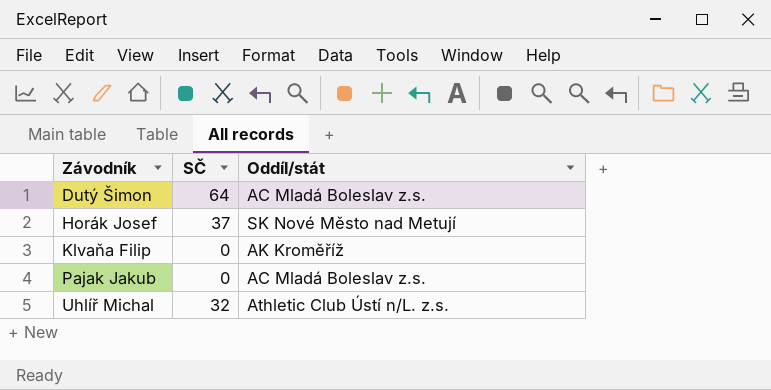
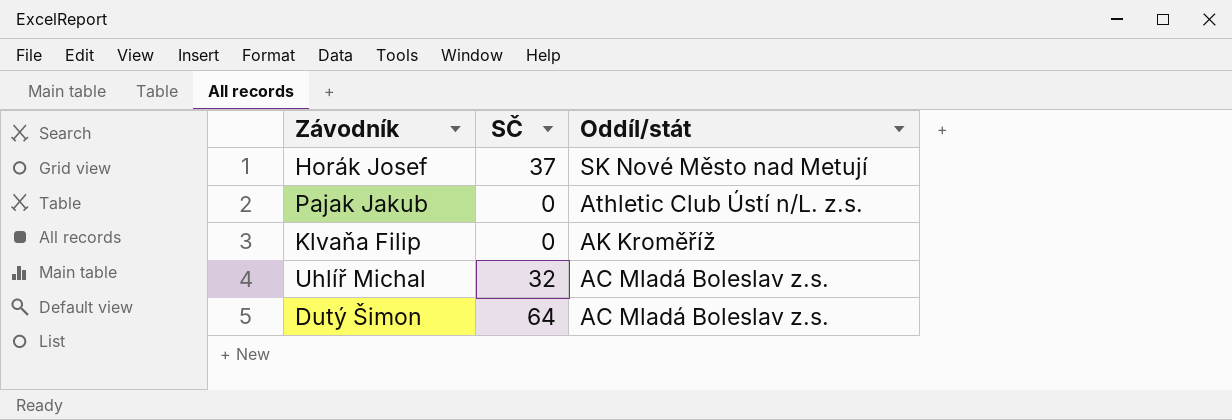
row order: Závodník ascending -> Oddíl/stát descending
Pajak Jakub | Oddíl/stát: AC Mladá Boleslav z.s. -> Athletic Club Ústí n/L. z.s.
Uhlíř Michal | Oddíl/stát: Athletic Club Ústí n/L. z.s. -> AC Mladá Boleslav z.s.

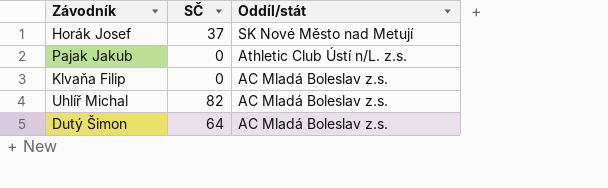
Klvaňa Filip | Oddíl/stát: AK Kroměříž -> AC Mladá Boleslav z.s.
Uhlíř Michal | SČ: 32 -> 82

